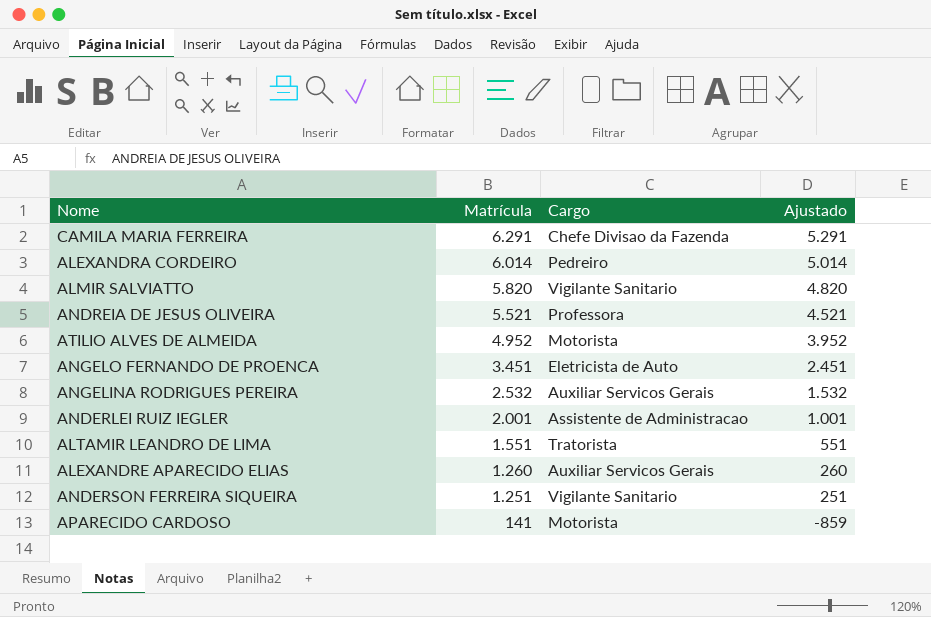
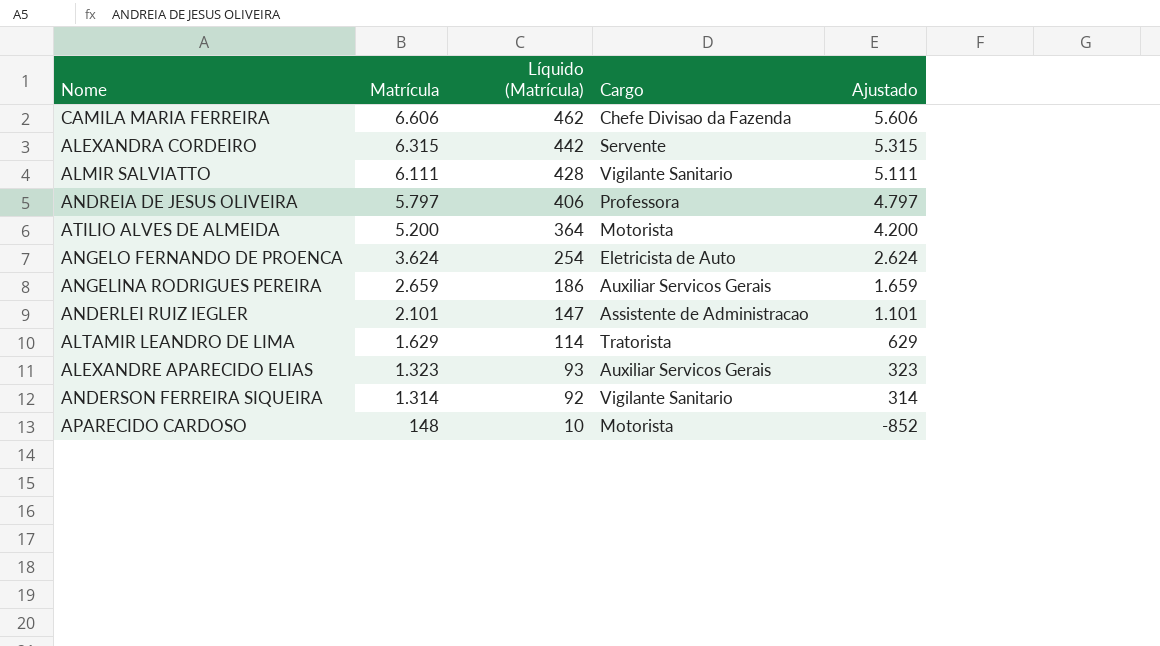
column Líquido (Matrícula) | formula: none -> [Matrícula] * 0,07
CAMILA MARIA FERREIRA | Matrícula: 6.291 -> 6.606
CAMILA MARIA FERREIRA | Ajustado: 5.291 -> 5.606
ALEXANDRA CORDEIRO | Matrícula: 6.014 -> 6.315
ALEXANDRA CORDEIRO | Cargo: Pedreiro -> Servente
ALEXANDRA CORDEIRO | Ajustado: 5.014 -> 5.315
ALMIR SALVIATTO | Matrícula: 5.820 -> 6.111
ALMIR SALVIATTO | Ajustado: 4.820 -> 5.111
ANDREIA DE JESUS OLIVEIRA | Matrícula: 5.521 -> 5.797
ANDREIA DE JESUS OLIVEIRA | Ajustado: 4.521 -> 4.797
ATILIO ALVES DE ALMEIDA | Matrícula: 4.952 -> 5.200
ATILIO ALVES DE ALMEIDA | Ajustado: 3.952 -> 4.200
ANGELO FERNANDO DE PROENCA | Matrícula: 3.451 -> 3.624
ANGELO FERNANDO DE PROENCA | Ajustado: 2.451 -> 2.624
ANGELINA RODRIGUES PEREIRA | Matrícula: 2.532 -> 2.659
ANGELINA RODRIGUES PEREIRA | Ajustado: 1.532 -> 1.659
ANDERLEI RUIZ IEGLER | Matrícula: 2.001 -> 2.101
ANDERLEI RUIZ IEGLER | Ajustado: 1.001 -> 1.101
ALTAMIR LEANDRO DE LIMA | Matrícula: 1.551 -> 1.629
ALTAMIR LEANDRO DE LIMA | Ajustado: 551 -> 629
ALEXANDRE APARECIDO ELIAS | Matrícula: 1.260 -> 1.323
ALEXANDRE APARECIDO ELIAS | Ajustado: 260 -> 323
ANDERSON FERREIRA SIQUEIRA | Matrícula: 1.251 -> 1.314
ANDERSON FERREIRA SIQUEIRA | Ajustado: 251 -> 314
APARECIDO CARDOSO | Matrícula: 141 -> 148
APARECIDO CARDOSO | Ajustado: -859 -> -852

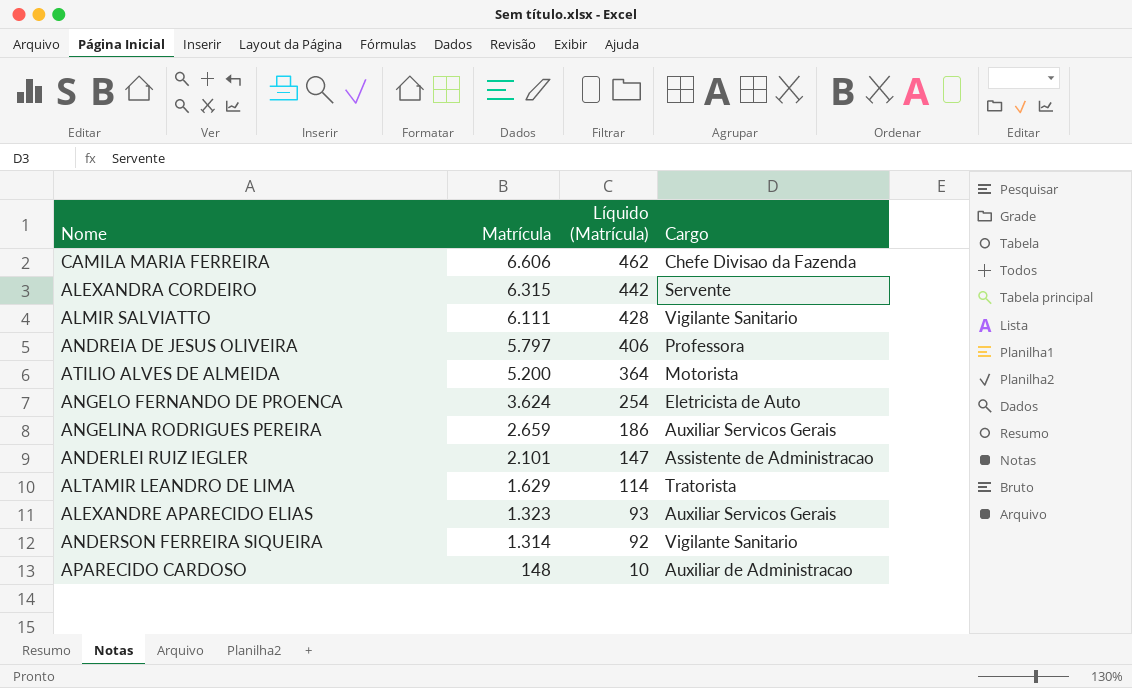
column Ajustado | formula: [Matrícula] - 1000 -> none
APARECIDO CARDOSO | Cargo: Motorista -> Auxiliar de Administracao

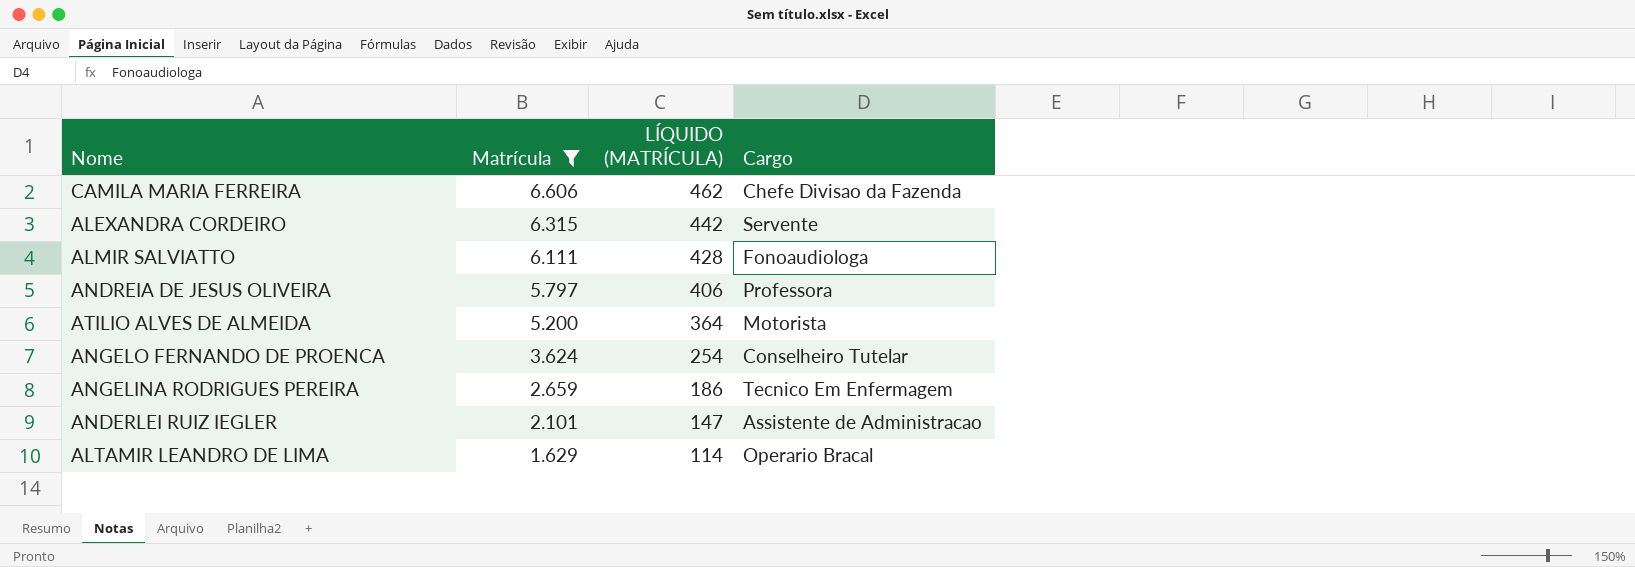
filter: none -> Matrícula >= 1.629
column name: Líquido (Matrícula) -> LÍQUIDO (MATRÍCULA)
ALMIR SALVIATTO | Cargo: Vigilante Sanitario -> Fonoaudiologa
ANGELO FERNANDO DE PROENCA | Cargo: Eletricista de Auto -> Conselheiro Tutelar
ANGELINA RODRIGUES PEREIRA | Cargo: Auxiliar Servicos Gerais -> Tecnico Em Enfermagem
ALTAMIR LEANDRO DE LIMA | Cargo: Tratorista -> Operario Bracal

